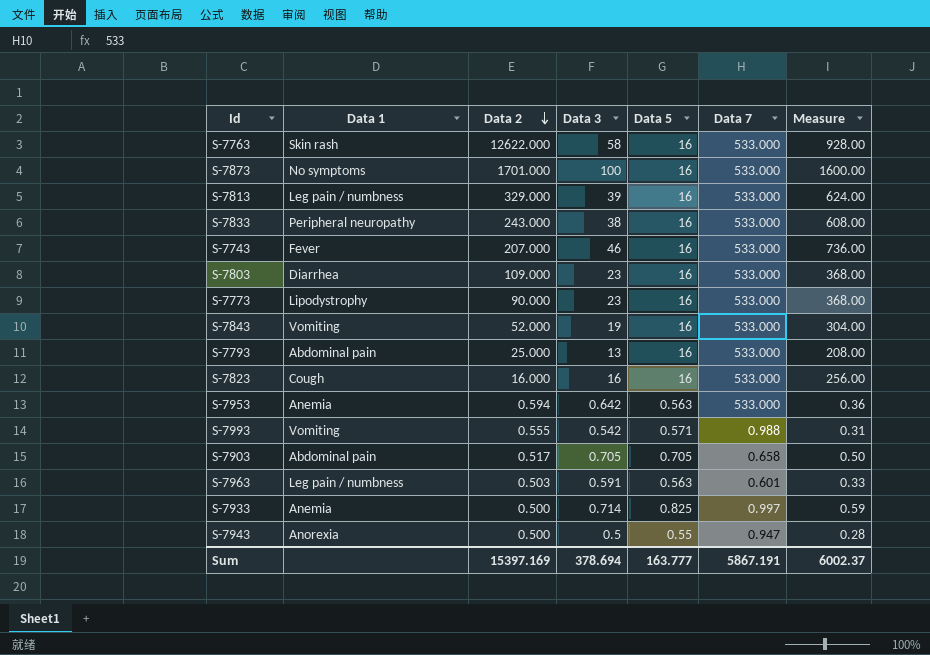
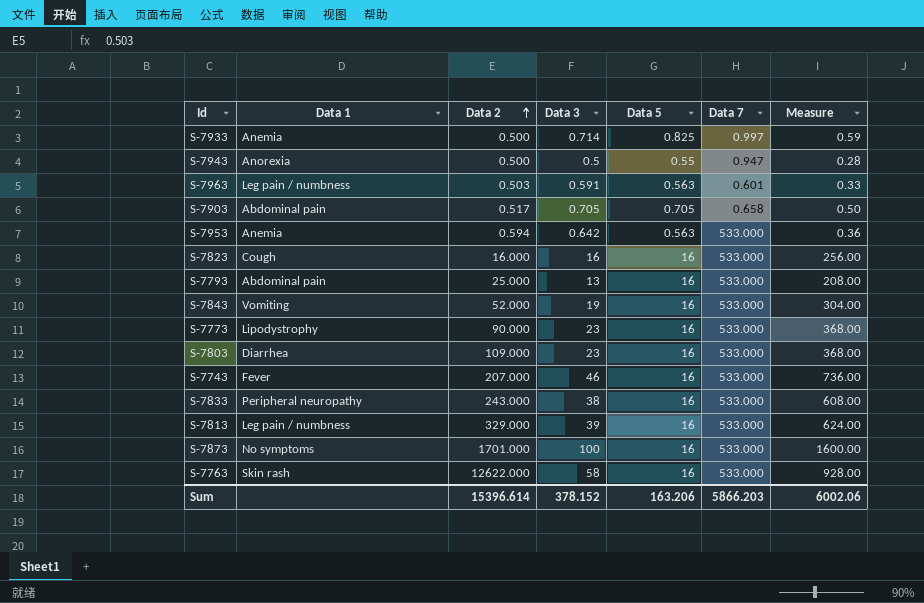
row order: Data 2 descending -> Data 2 ascending
row S-7993: Vomiting | 0.555 | 0.542 | 0.571 | 0.988 | 0.31 -> none
Sum | Data 2: 15397.169 -> 15396.614
Sum | Data 3: 378.694 -> 378.152
Sum | Data 5: 163.777 -> 163.206
Sum | Data 7: 5867.191 -> 5866.203
Sum | Measure: 6002.37 -> 6002.06

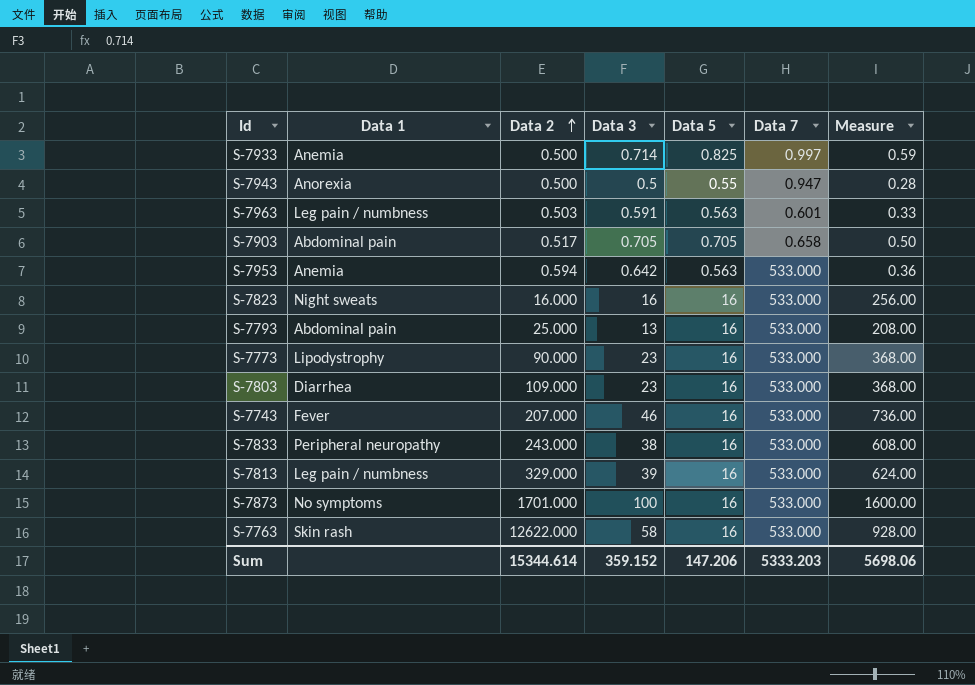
row S-7843: Vomiting | 52.000 | 19 | 16 | 533.000 | 304.00 -> none
S-7823 | Data 1: Cough -> Night sweats
Sum | Data 2: 15396.614 -> 15344.614
Sum | Data 3: 378.152 -> 359.152
Sum | Data 5: 163.206 -> 147.206
Sum | Data 7: 5866.203 -> 5333.203
Sum | Measure: 6002.06 -> 5698.06

